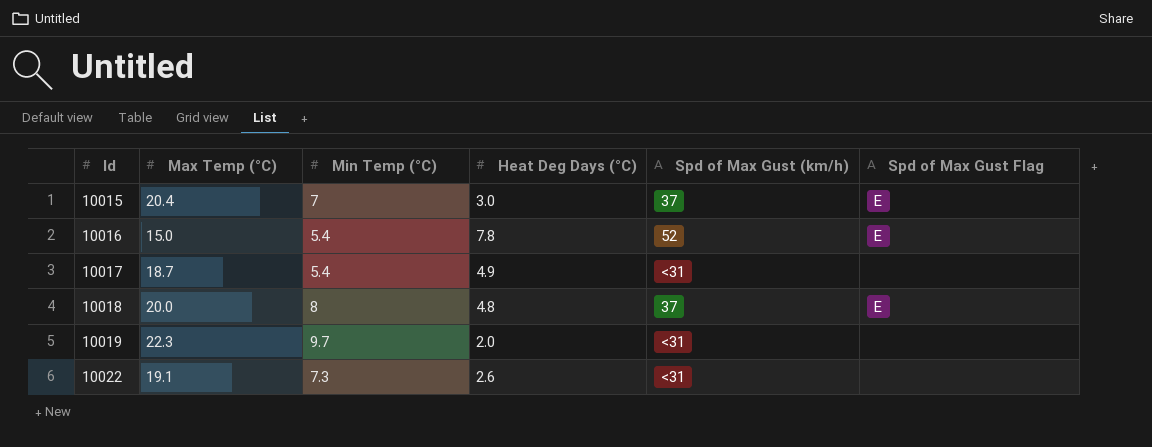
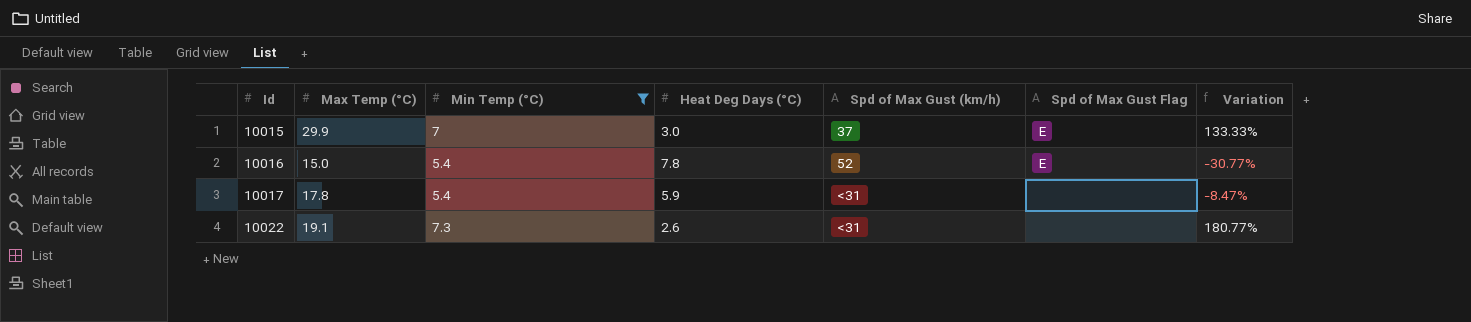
filter: none -> Min Temp (°C) <= 7.3
column Variation | formula: none -> ([Min Temp (°C)] - [Heat Deg Days (°C)]) / [Heat Deg Days (°C)]
10015 | Max Temp (°C): 20.4 -> 29.9
10017 | Max Temp (°C): 18.7 -> 17.8
10017 | Heat Deg Days (°C): 4.9 -> 5.9

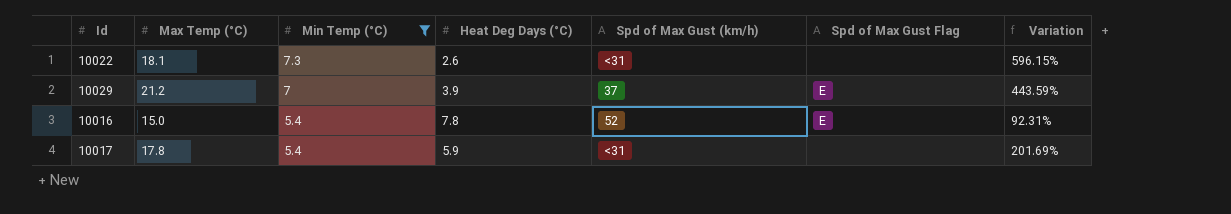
row order: Id ascending -> Min Temp (°C) descending
column Variation | formula: ([Min Temp (°C)] - [Heat Deg Days (°C)]) / [Heat Deg Days (°C)] -> ([Max Temp (°C)] - [Heat Deg Days (°C)]) / [Heat Deg Days (°C)]
row 10015: 29.9 | 7 | 3.0 | 37 | E | 133.33% -> none
10022 | Max Temp (°C): 19.1 -> 18.1
row 10029: none -> 21.2 | 7 | 3.9 | 37 | E | 443.59%

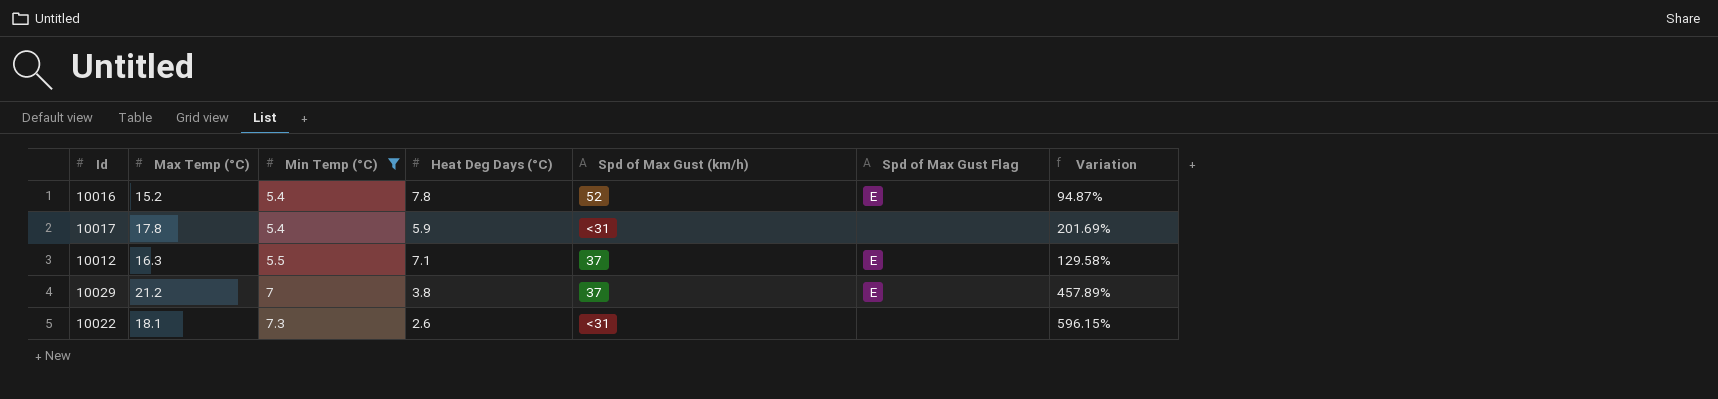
row order: Min Temp (°C) descending -> Min Temp (°C) ascending
10016 | Max Temp (°C): 15.0 -> 15.2
10016 | Variation: 92.31% -> 94.87%
row 10012: none -> 16.3 | 5.5 | 7.1 | 37 | E | 129.58%
10029 | Heat Deg Days (°C): 3.9 -> 3.8
10029 | Variation: 443.59% -> 457.89%

